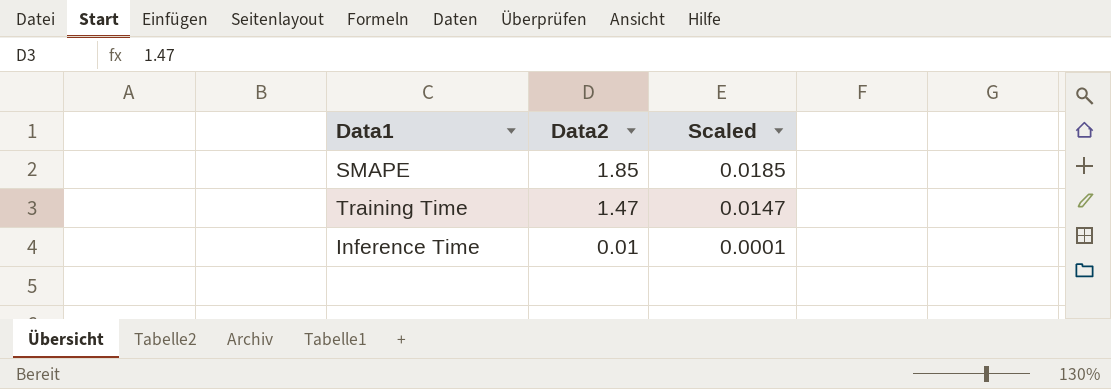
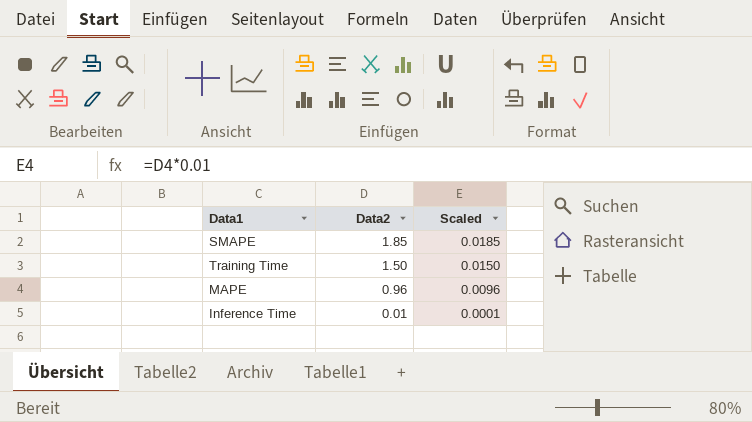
Training Time | Data2: 1.47 -> 1.50
Training Time | Scaled: 0.0147 -> 0.0150
row MAPE: none -> 0.96 | 0.0096

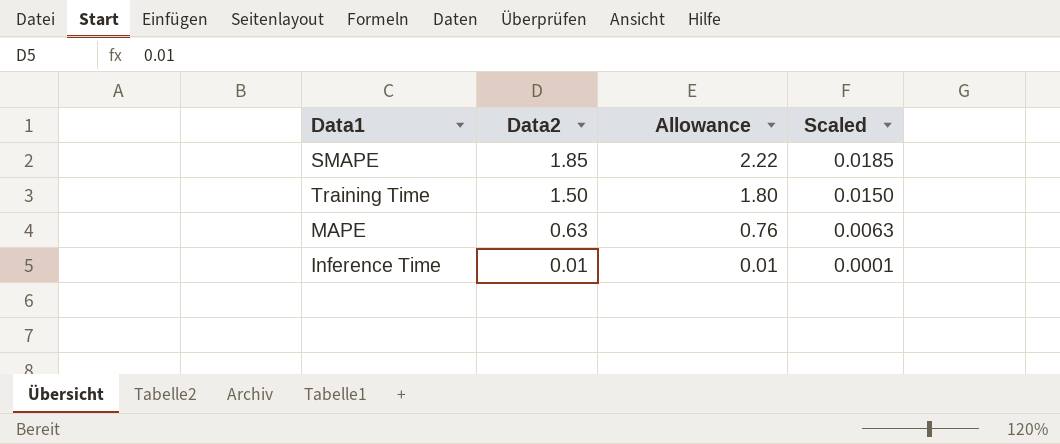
column Allowance | formula: none -> [Data2] * 1.2
MAPE | Data2: 0.96 -> 0.63
MAPE | Scaled: 0.0096 -> 0.0063

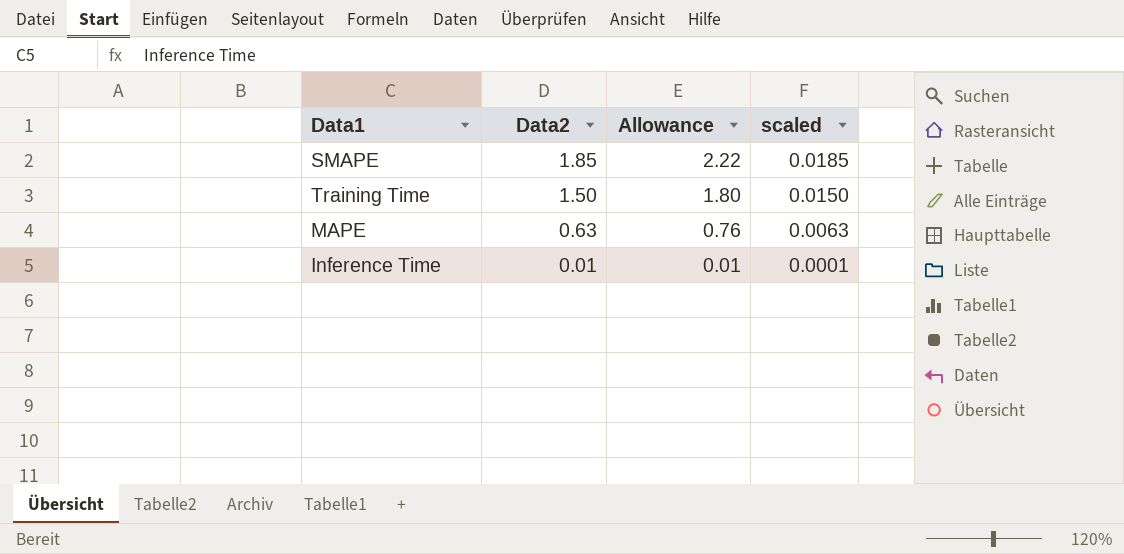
column name: Scaled -> scaled

